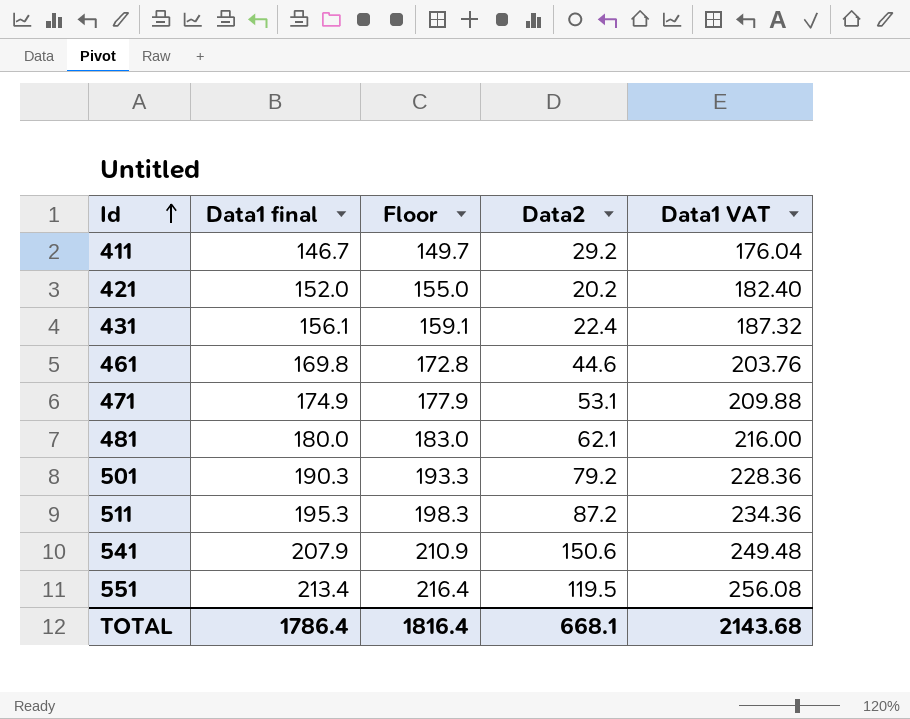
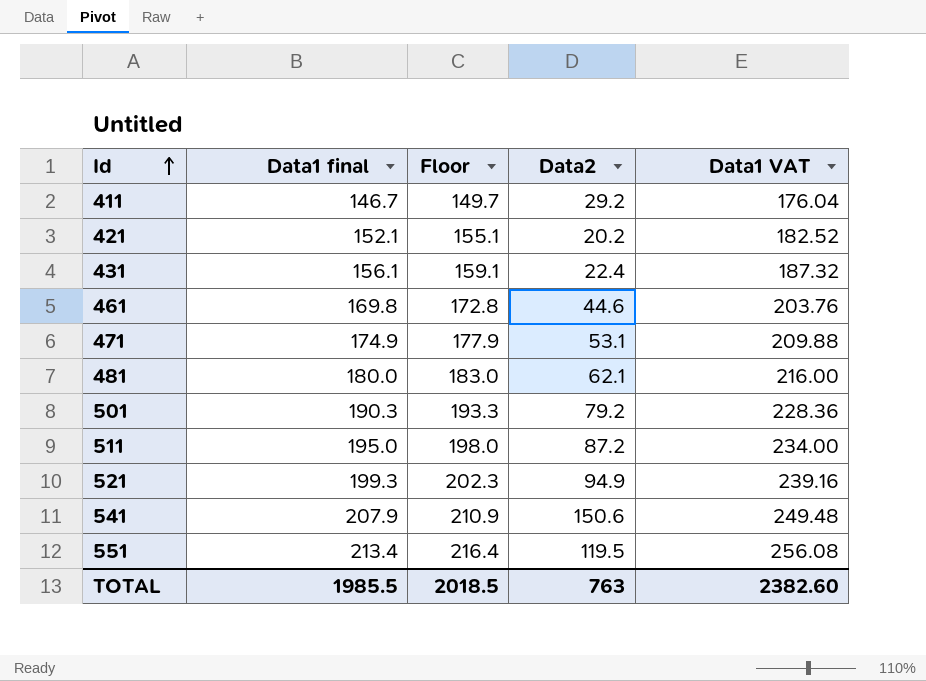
421 | Data1 final: 152.0 -> 152.1
421 | Floor: 155.0 -> 155.1
421 | Data1 VAT: 182.40 -> 182.52
511 | Data1 final: 195.3 -> 195.0
511 | Floor: 198.3 -> 198.0
511 | Data1 VAT: 234.36 -> 234.00
row 521: none -> 199.3 | 202.3 | 94.9 | 239.16
TOTAL | Data1 final: 1786.4 -> 1985.5
TOTAL | Floor: 1816.4 -> 2018.5
TOTAL | Data2: 668.1 -> 763
TOTAL | Data1 VAT: 2143.68 -> 2382.60

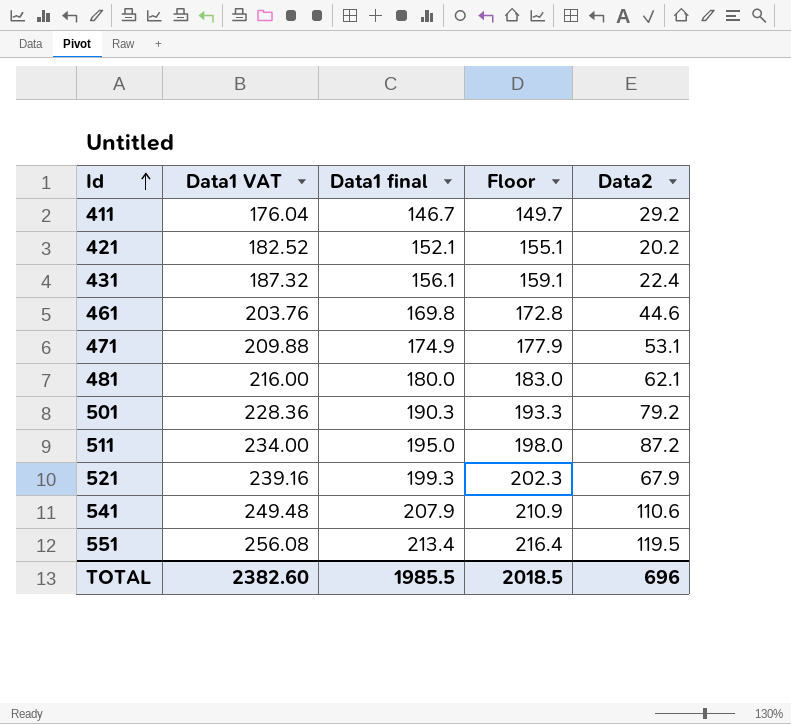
column Data1 VAT | position: 5 -> 2
521 | Data2: 94.9 -> 67.9
541 | Data2: 150.6 -> 110.6
TOTAL | Data2: 763 -> 696

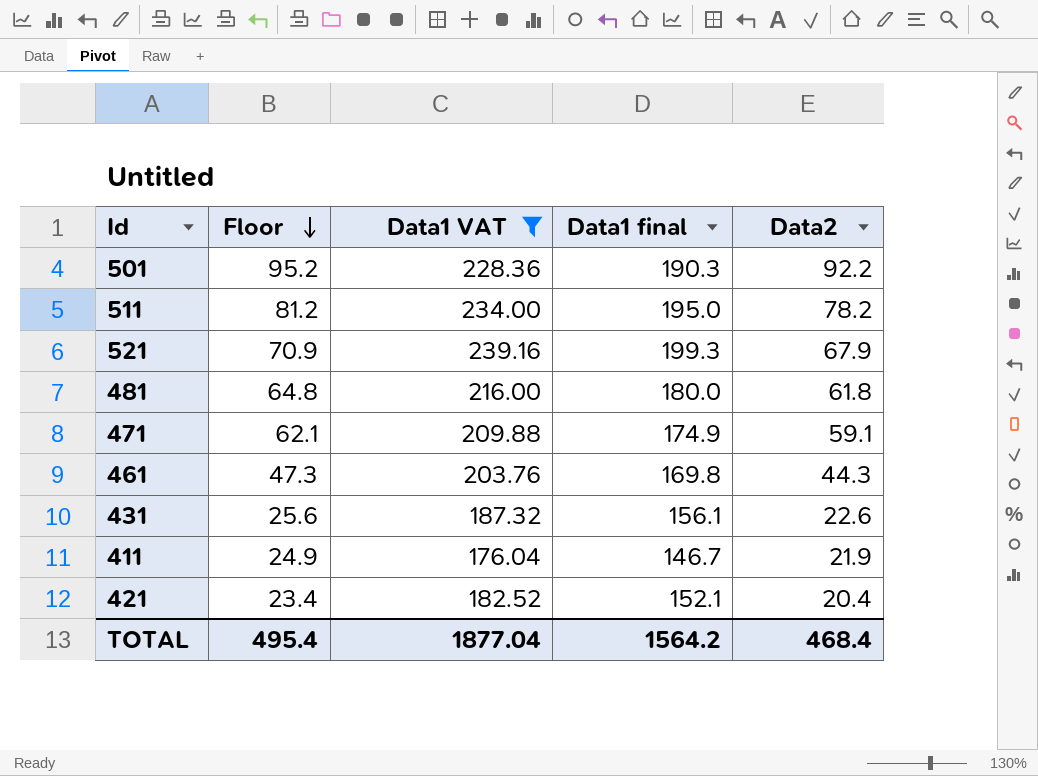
filter: none -> Data1 VAT <= 239.16
row order: Id ascending -> Floor descending
column Floor | formula: [Data1 final] + 3 -> [Data2] + 3
column Floor | position: 4 -> 2
501 | Data2: 79.2 -> 92.2
511 | Data2: 87.2 -> 78.2
481 | Data2: 62.1 -> 61.8
471 | Data2: 53.1 -> 59.1
461 | Data2: 44.6 -> 44.3
431 | Data2: 22.4 -> 22.6
411 | Data2: 29.2 -> 21.9
421 | Data2: 20.2 -> 20.4
TOTAL | Floor: 2018.5 -> 495.4
TOTAL | Data1 VAT: 2382.60 -> 1877.04
TOTAL | Data1 final: 1985.5 -> 1564.2
TOTAL | Data2: 696 -> 468.4

